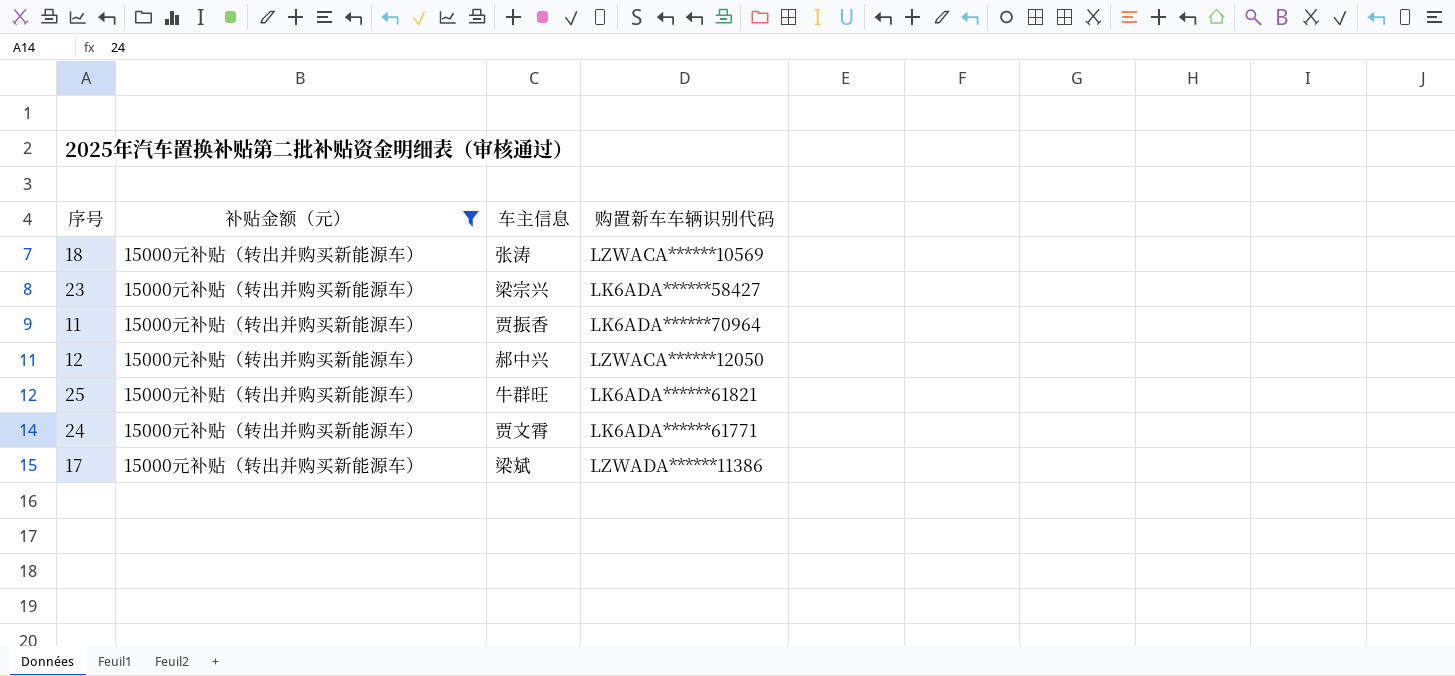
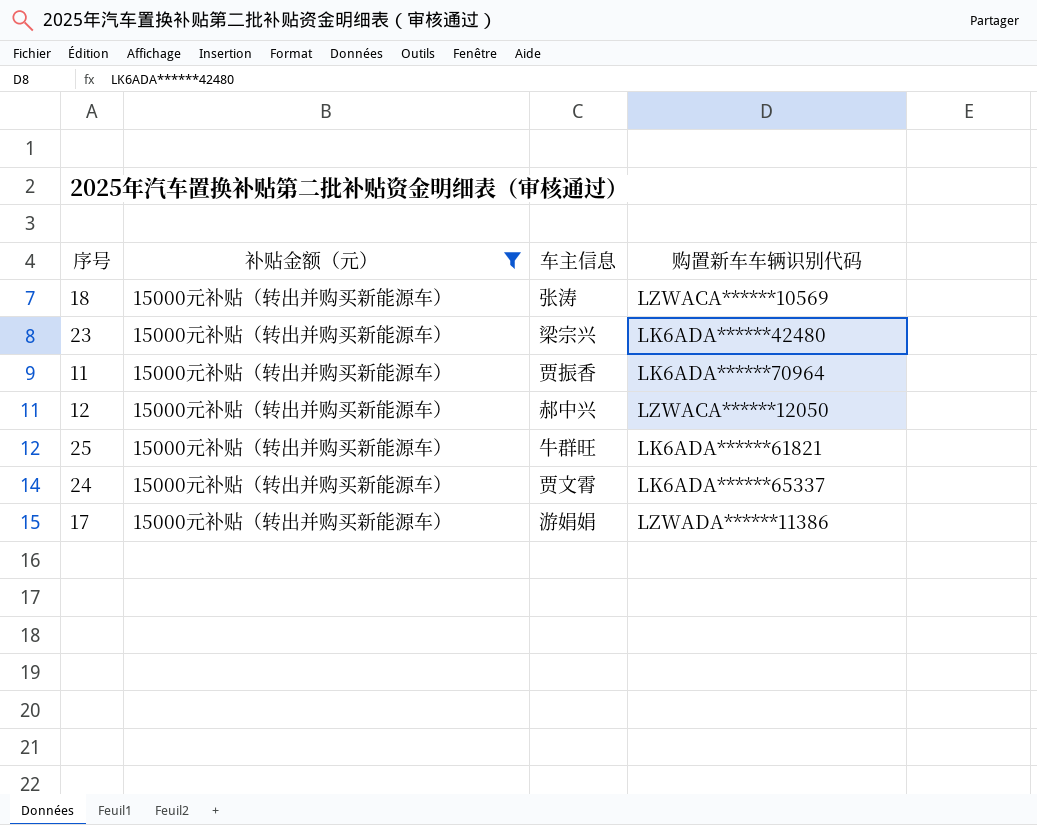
23 | 购置新车车辆识别代码: LK6ADA******58427 -> LK6ADA******42480
24 | 购置新车车辆识别代码: LK6ADA******61771 -> LK6ADA******65337
17 | 车主信息: 梁斌 -> 游娟娟

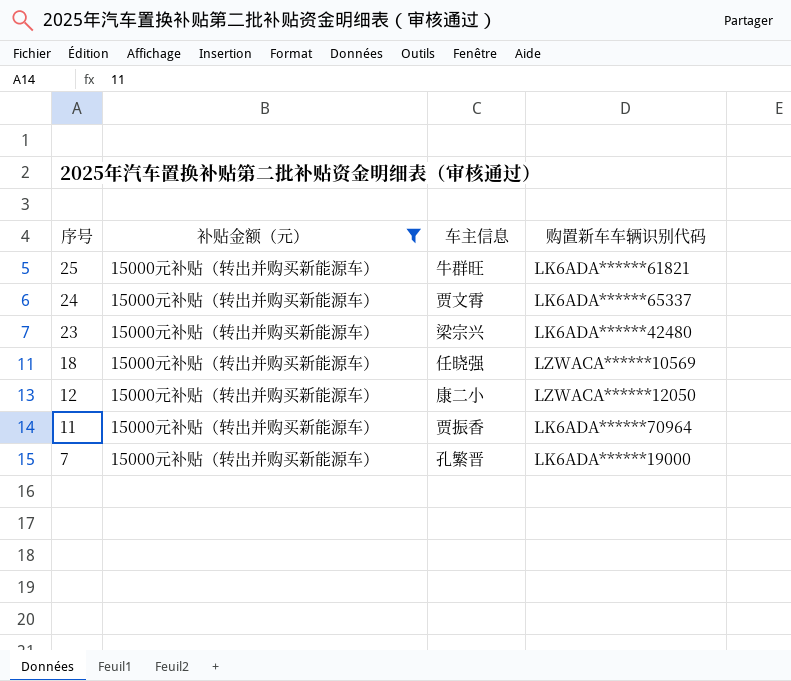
row order: none -> 序号 descending
row 17: 15000元补贴（转出并购买新能源车） | 游娟娟 | LZWADA******11386 -> none
18 | 车主信息: 张涛 -> 任晓强
12 | 车主信息: 郝中兴 -> 康二小
row 7: none -> 15000元补贴（转出并购买新能源车） | 孔繁晋 | LK6ADA******19000

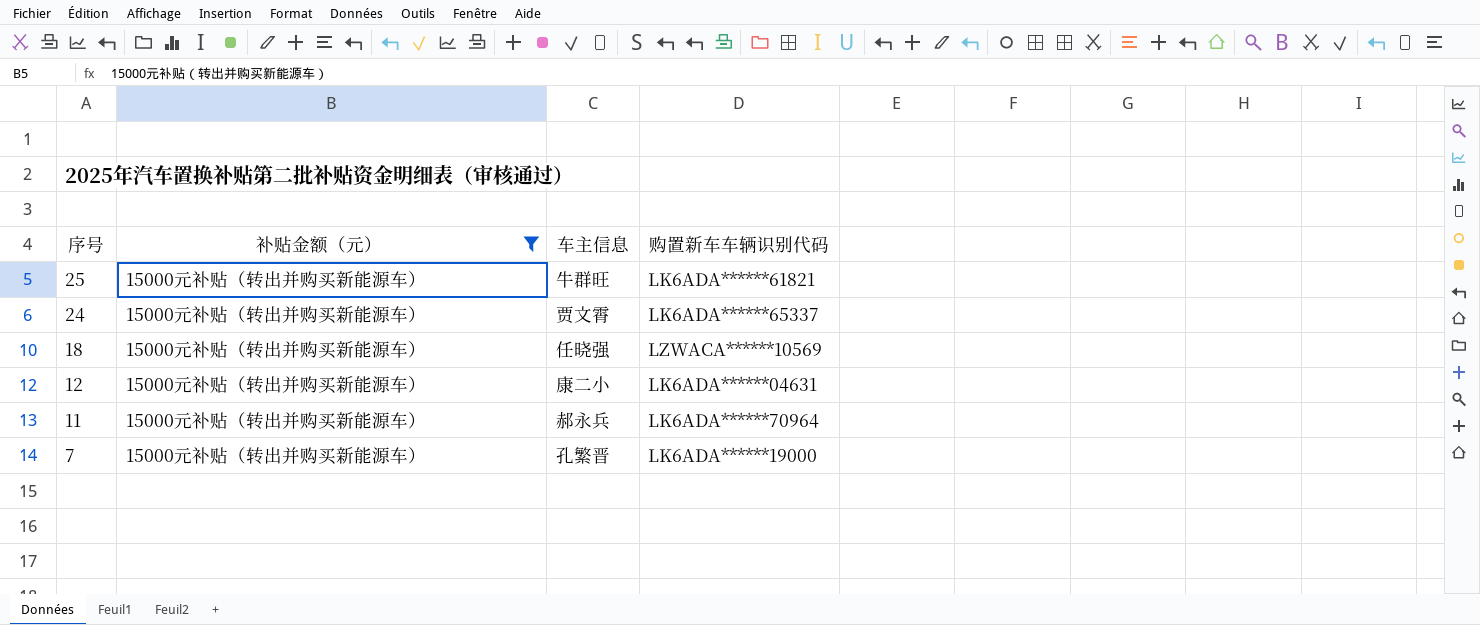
row 23: 15000元补贴（转出并购买新能源车） | 梁宗兴 | LK6ADA******42480 -> none
12 | 购置新车车辆识别代码: LZWACA******12050 -> LK6ADA******04631
11 | 车主信息: 贾振香 -> 郝永兵

